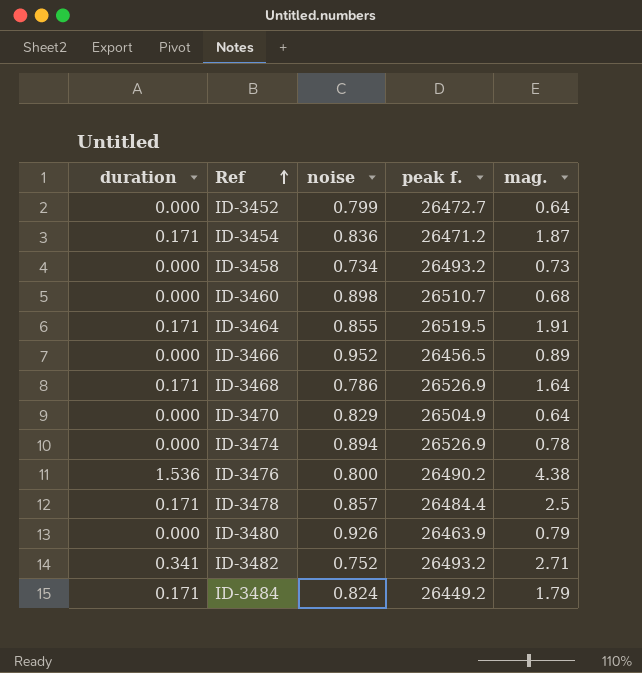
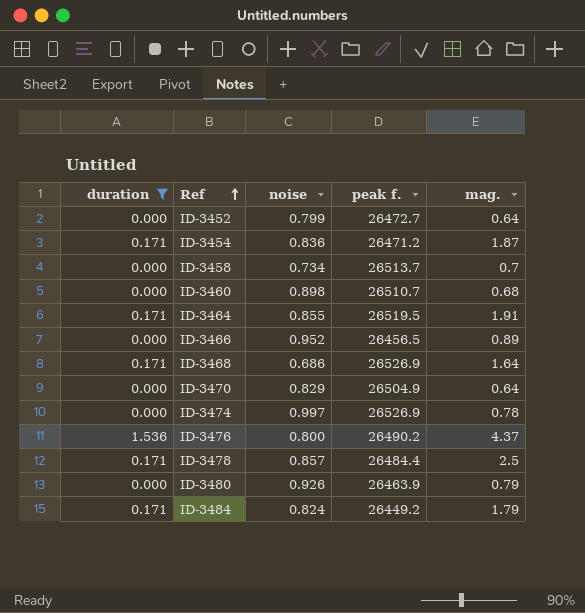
filter: none -> duration != 0.341
ID-3458 | peak f.: 26493.2 -> 26513.7
ID-3458 | mag.: 0.73 -> 0.7
ID-3468 | noise: 0.786 -> 0.686
ID-3474 | noise: 0.894 -> 0.997
ID-3476 | mag.: 4.38 -> 4.37

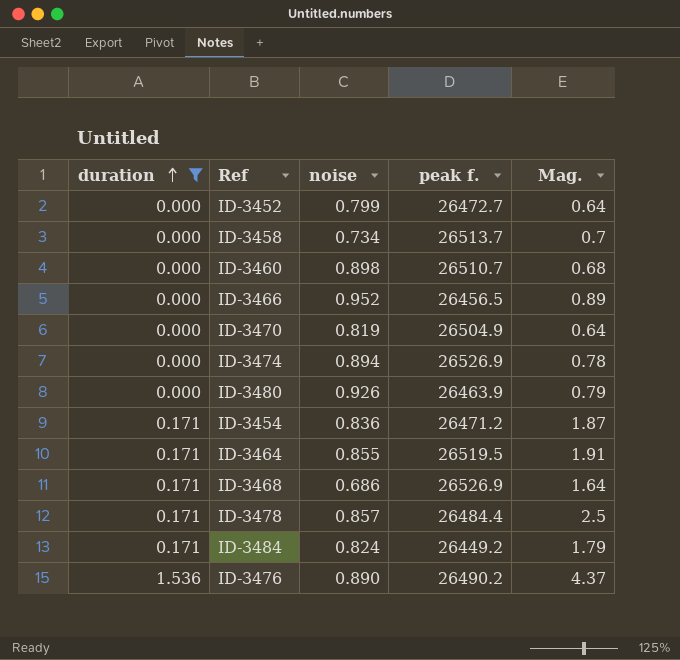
row order: Ref ascending -> duration ascending
column name: mag. -> Mag.
ID-3470 | noise: 0.829 -> 0.819
ID-3474 | noise: 0.997 -> 0.894
ID-3476 | noise: 0.800 -> 0.890

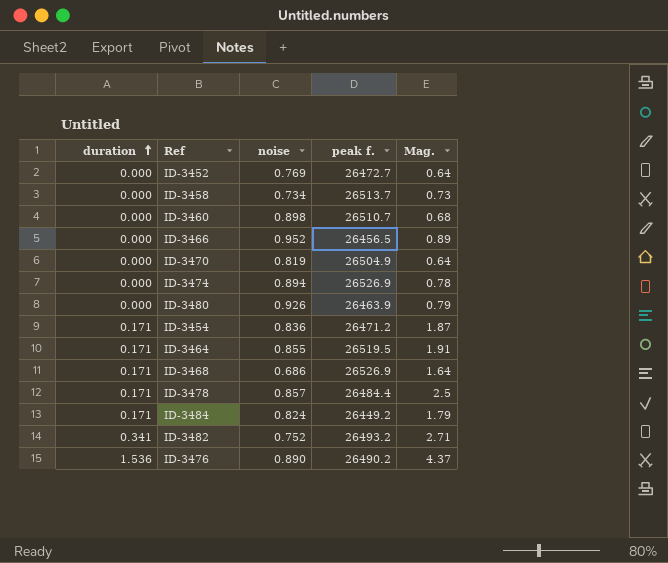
filter: duration != 0.341 -> none
ID-3452 | noise: 0.799 -> 0.769
ID-3458 | Mag.: 0.7 -> 0.73

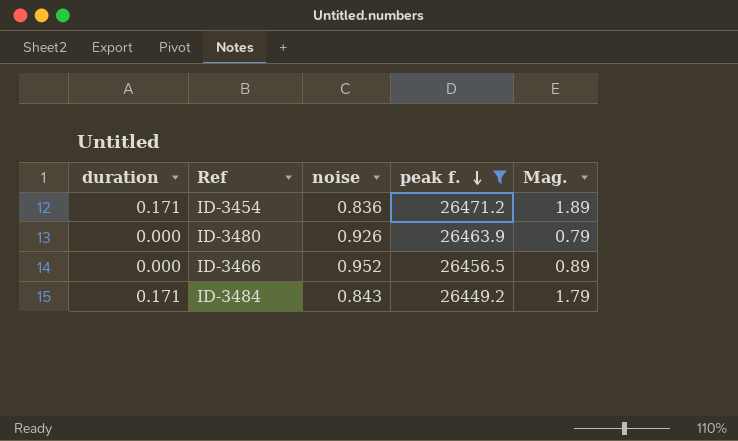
filter: none -> peak f. <= 26471.2
row order: duration ascending -> peak f. descending
ID-3454 | Mag.: 1.87 -> 1.89
ID-3484 | noise: 0.824 -> 0.843

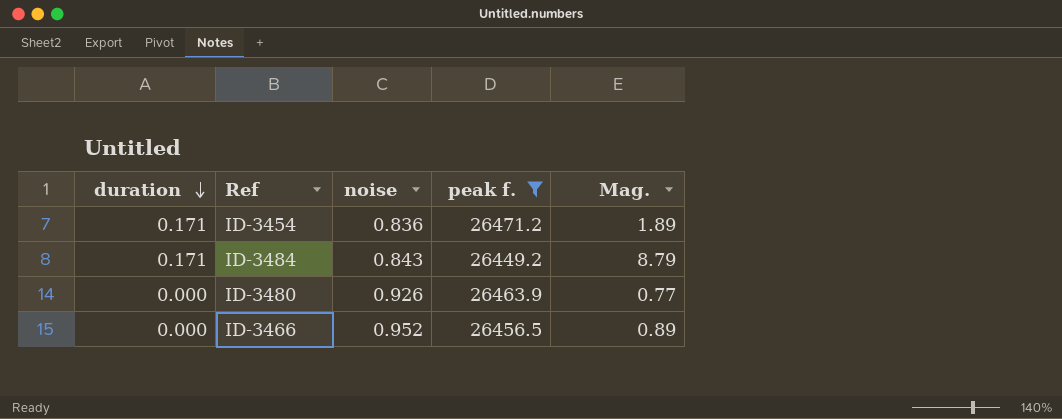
row order: peak f. descending -> duration descending
ID-3484 | Mag.: 1.79 -> 8.79
ID-3480 | Mag.: 0.79 -> 0.77

